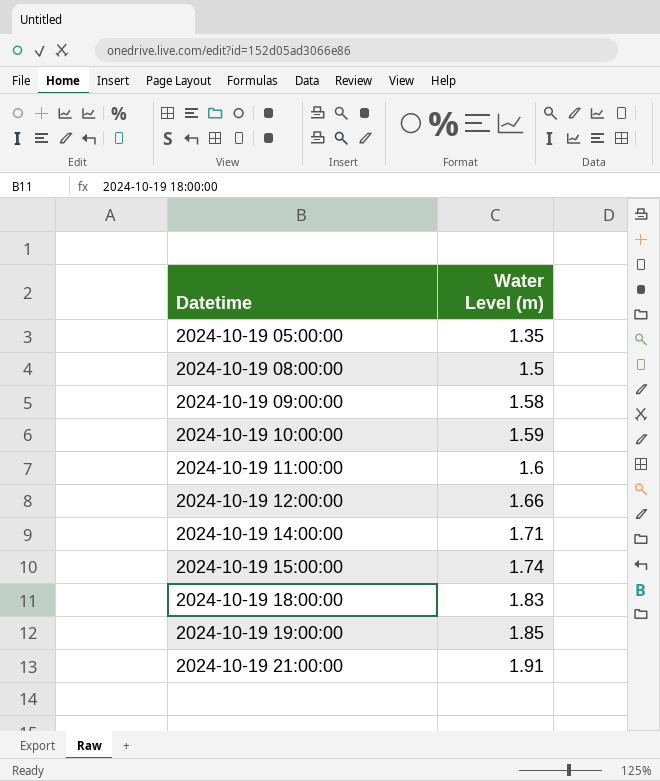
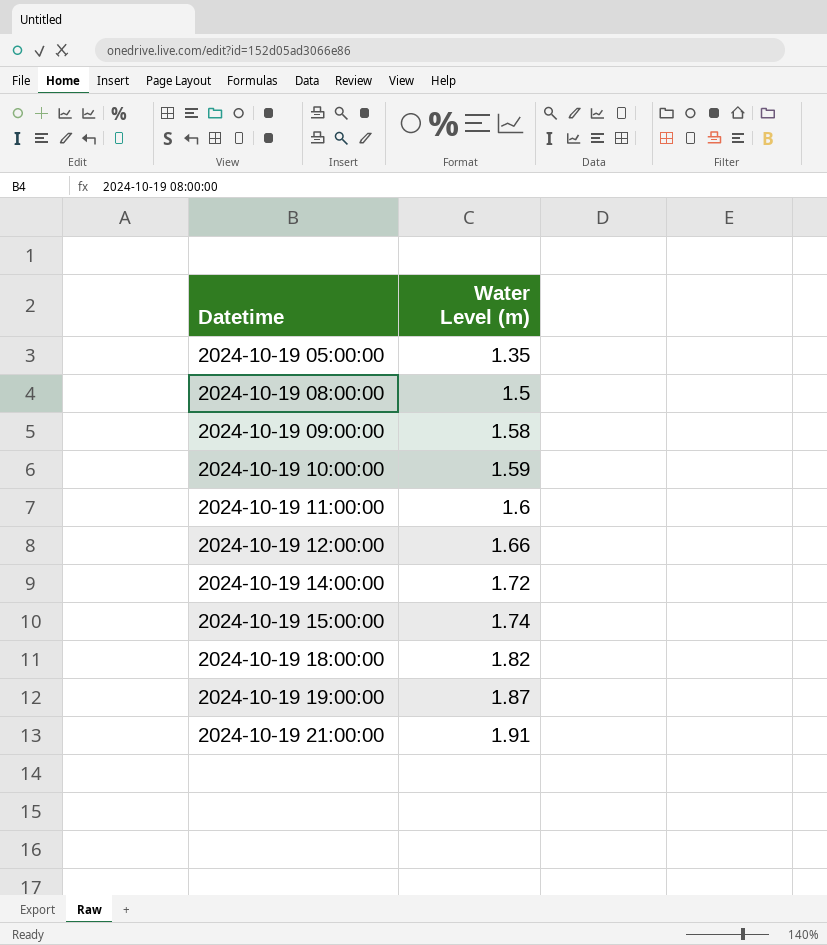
2024-10-19 14:00:00 | Water Level (m): 1.71 -> 1.72
2024-10-19 18:00:00 | Water Level (m): 1.83 -> 1.82
2024-10-19 19:00:00 | Water Level (m): 1.85 -> 1.87

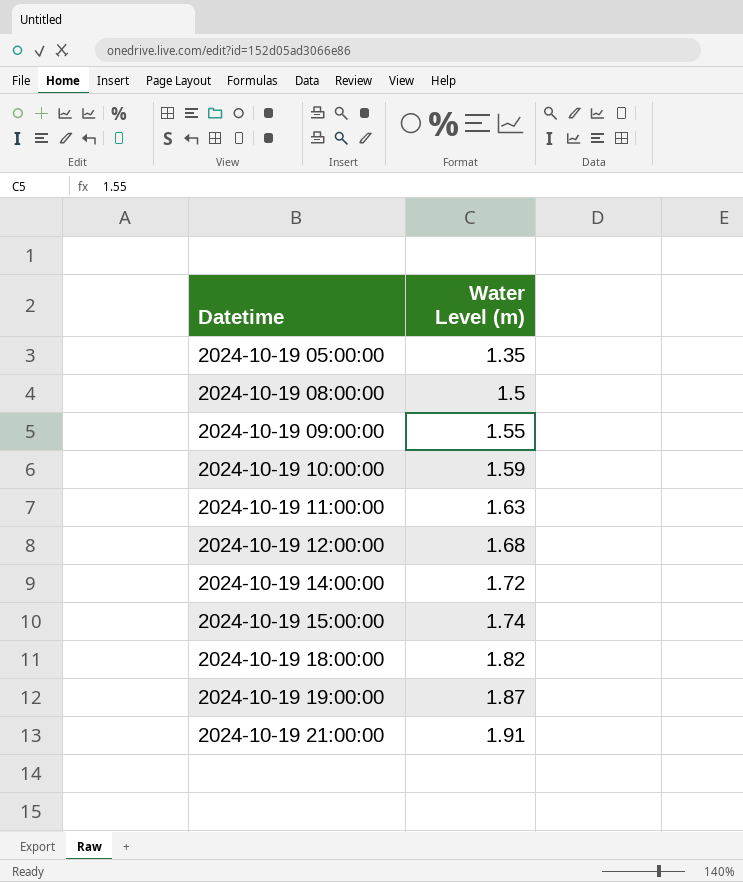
2024-10-19 09:00:00 | Water Level (m): 1.58 -> 1.55
2024-10-19 11:00:00 | Water Level (m): 1.6 -> 1.63
2024-10-19 12:00:00 | Water Level (m): 1.66 -> 1.68

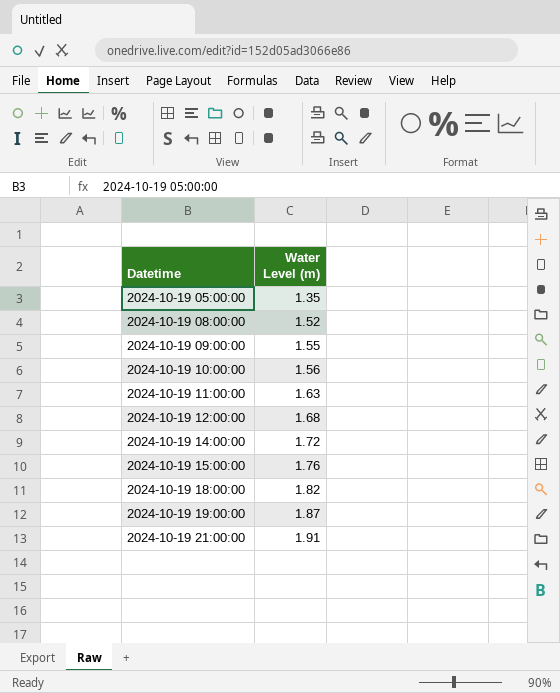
2024-10-19 08:00:00 | Water Level (m): 1.5 -> 1.52
2024-10-19 10:00:00 | Water Level (m): 1.59 -> 1.56
2024-10-19 15:00:00 | Water Level (m): 1.74 -> 1.76

